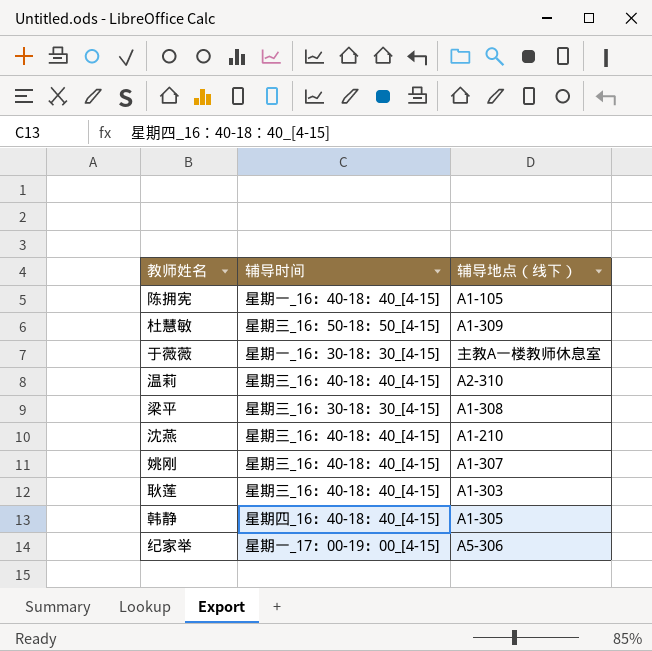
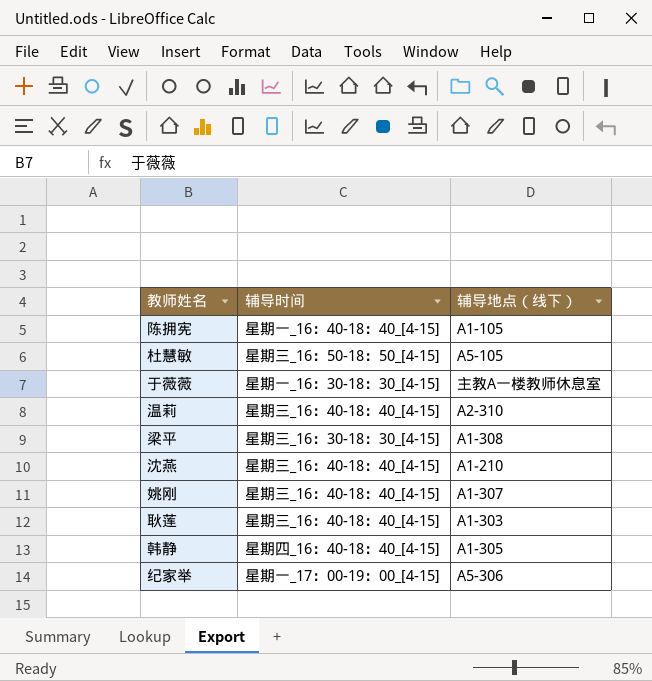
杜慧敏 | 辅导地点（线下）: A1-309 -> A5-105

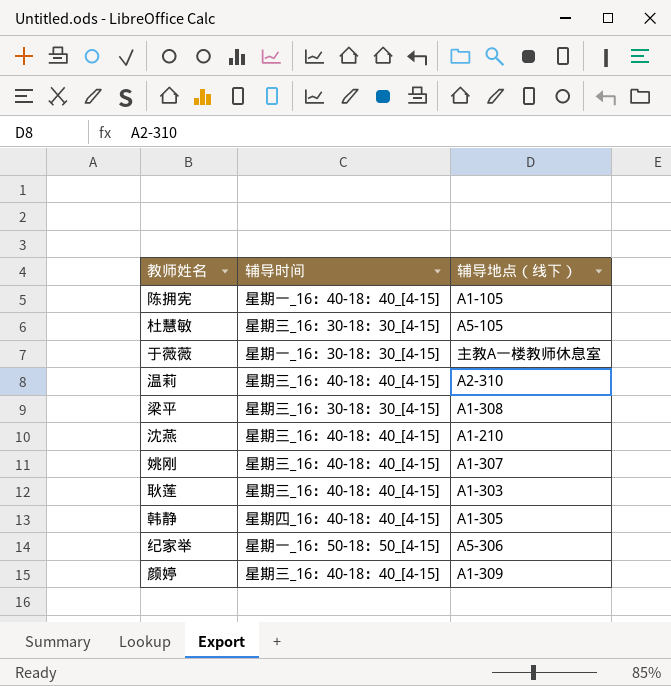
杜慧敏 | 辅导时间: 星期三_16：50-18：50_[4-15] -> 星期三_16：30-18：30_[4-15]
纪家举 | 辅导时间: 星期一_17：00-19：00_[4-15] -> 星期一_16：50-18：50_[4-15]
row 颜婷: none -> 星期三_16：40-18：40_[4-15] | A1-309

